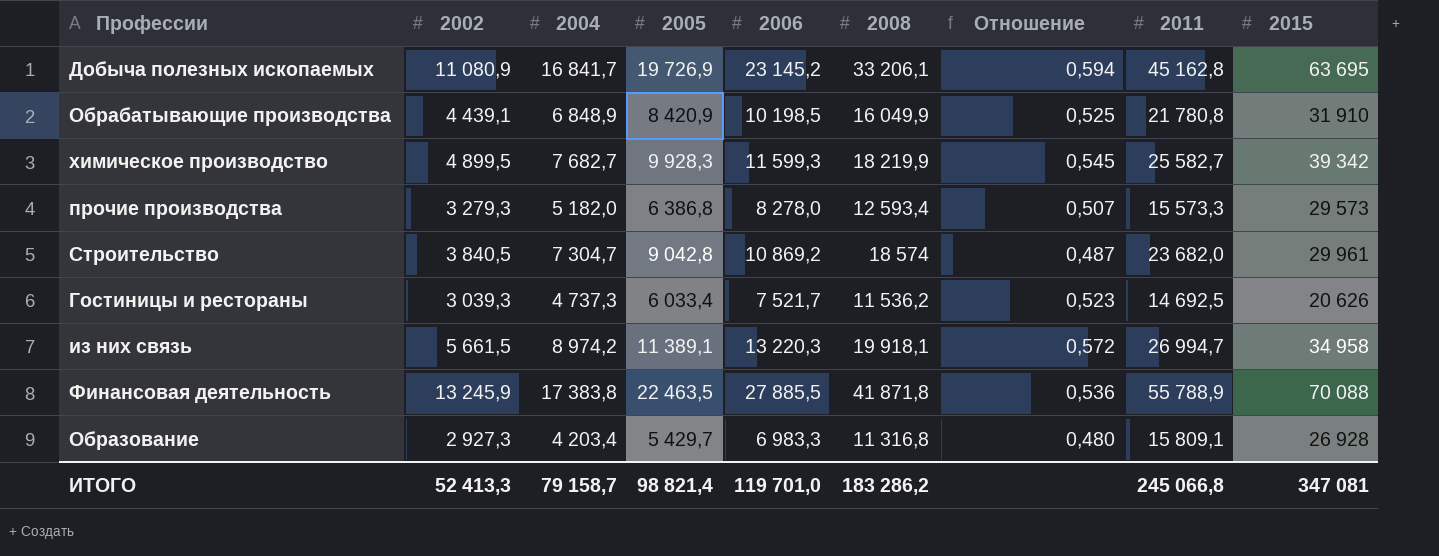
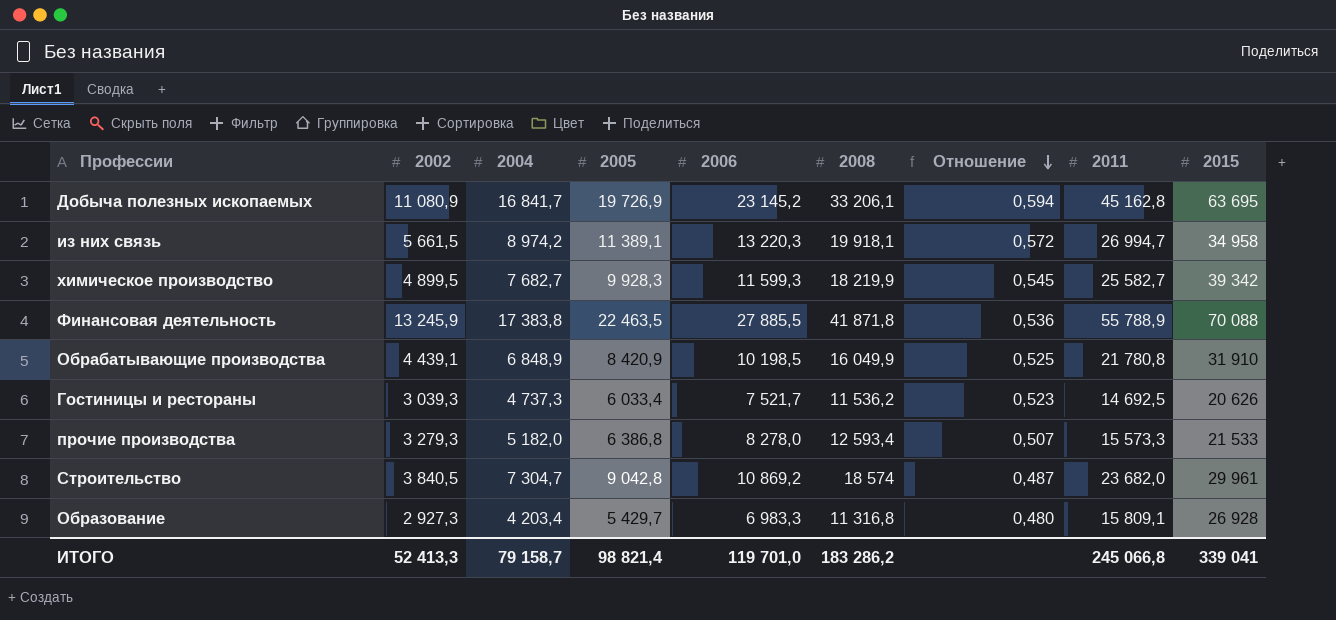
row order: none -> Отношение descending
прочие производства | 2015: 29 573 -> 21 533
ИТОГО | 2015: 347 081 -> 339 041

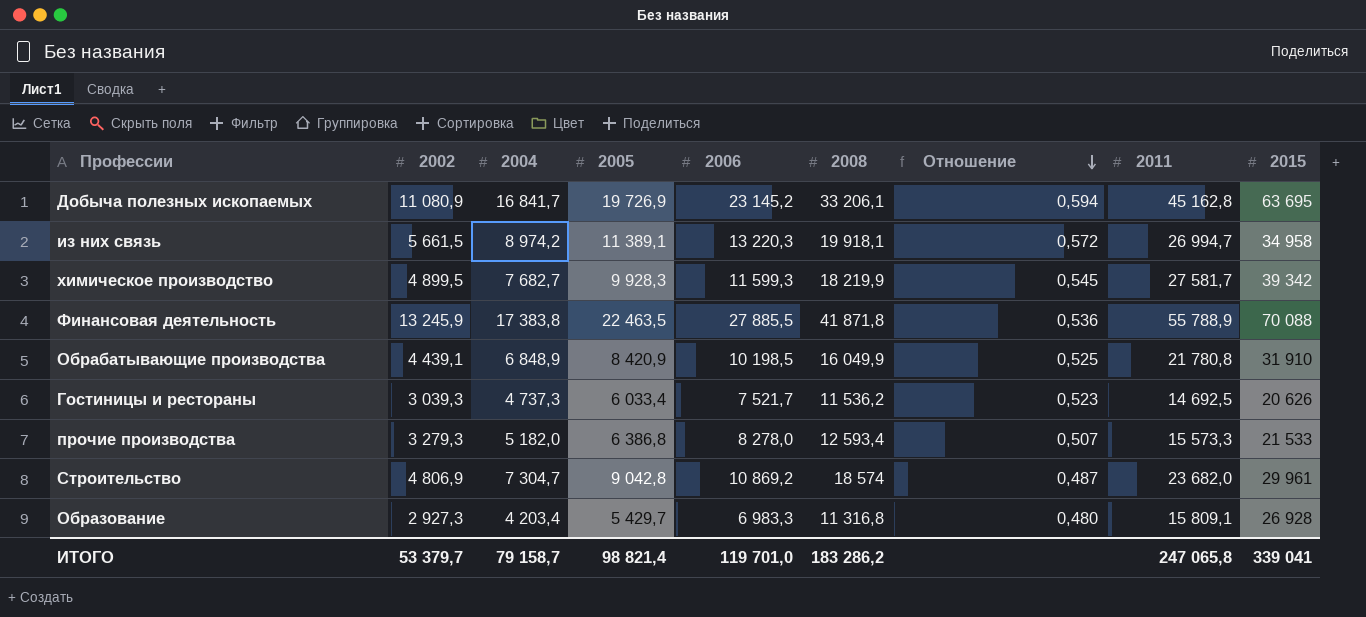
химическое производство | 2011: 25 582,7 -> 27 581,7
Строительство | 2002: 3 840,5 -> 4 806,9
ИТОГО | 2002: 52 413,3 -> 53 379,7
ИТОГО | 2011: 245 066,8 -> 247 065,8

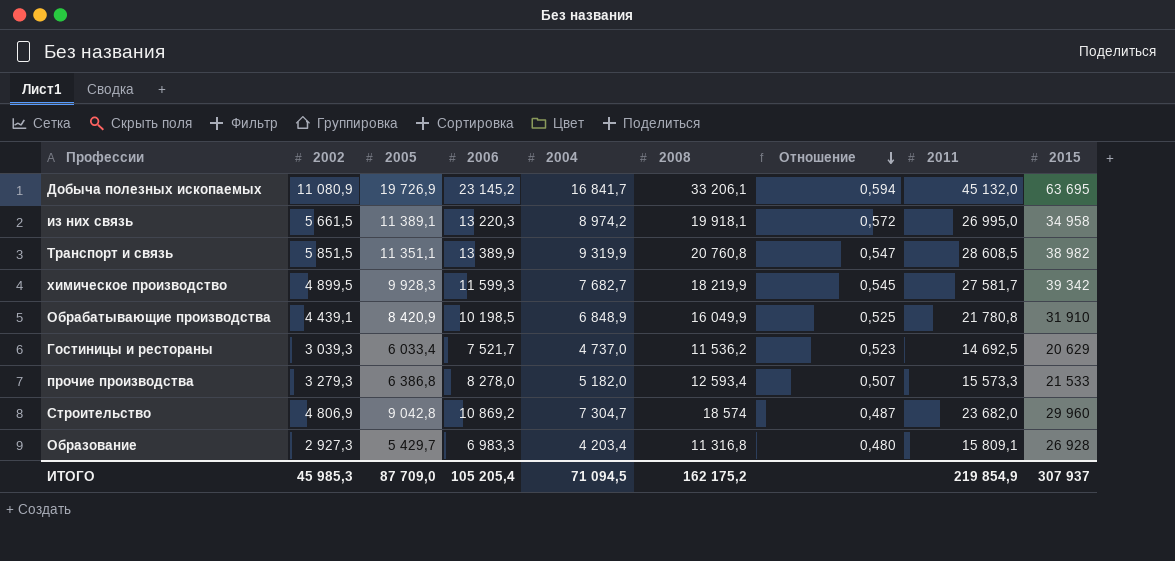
column 2004 | position: 3 -> 5
row Финансовая деятельность: 13 245,9 | 17 383,8 | 22 463,5 | 27 885,5 | 41 871,8 | 0,536 | 55 788,9 | 70 088 -> none
Добыча полезных ископаемых | 2011: 45 162,8 -> 45 132,0
из них связь | 2011: 26 994,7 -> 26 995,0
row Транспорт и связь: none -> 5 851,5 | 11 351,1 | 13 389,9 | 9 319,9 | 20 760,8 | 0,547 | 28 608,5 | 38 982
Гостиницы и рестораны | 2004: 4 737,3 -> 4 737,0
Гостиницы и рестораны | 2015: 20 626 -> 20 629
Строительство | 2015: 29 961 -> 29 960
ИТОГО | 2002: 53 379,7 -> 45 985,3
ИТОГО | 2005: 98 821,4 -> 87 709,0
ИТОГО | 2006: 119 701,0 -> 105 205,4
ИТОГО | 2004: 79 158,7 -> 71 094,5
ИТОГО | 2008: 183 286,2 -> 162 175,2
ИТОГО | 2011: 247 065,8 -> 219 854,9
ИТОГО | 2015: 339 041 -> 307 937

